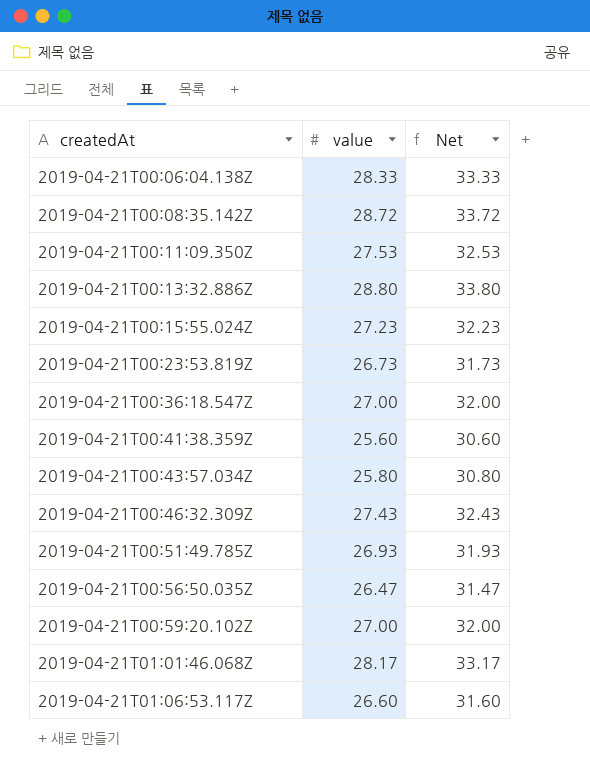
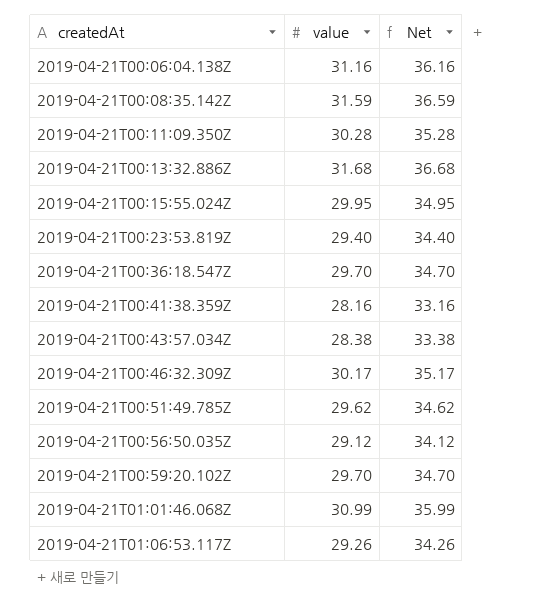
2019-04-21T00:06:04.138Z | value: 28.33 -> 31.16
2019-04-21T00:06:04.138Z | Net: 33.33 -> 36.16
2019-04-21T00:08:35.142Z | value: 28.72 -> 31.59
2019-04-21T00:08:35.142Z | Net: 33.72 -> 36.59
2019-04-21T00:11:09.350Z | value: 27.53 -> 30.28
2019-04-21T00:11:09.350Z | Net: 32.53 -> 35.28
2019-04-21T00:13:32.886Z | value: 28.80 -> 31.68
2019-04-21T00:13:32.886Z | Net: 33.80 -> 36.68
2019-04-21T00:15:55.024Z | value: 27.23 -> 29.95
2019-04-21T00:15:55.024Z | Net: 32.23 -> 34.95
2019-04-21T00:23:53.819Z | value: 26.73 -> 29.40
2019-04-21T00:23:53.819Z | Net: 31.73 -> 34.40
2019-04-21T00:36:18.547Z | value: 27.00 -> 29.70
2019-04-21T00:36:18.547Z | Net: 32.00 -> 34.70
2019-04-21T00:41:38.359Z | value: 25.60 -> 28.16
2019-04-21T00:41:38.359Z | Net: 30.60 -> 33.16
2019-04-21T00:43:57.034Z | value: 25.80 -> 28.38
2019-04-21T00:43:57.034Z | Net: 30.80 -> 33.38
2019-04-21T00:46:32.309Z | value: 27.43 -> 30.17
2019-04-21T00:46:32.309Z | Net: 32.43 -> 35.17
2019-04-21T00:51:49.785Z | value: 26.93 -> 29.62
2019-04-21T00:51:49.785Z | Net: 31.93 -> 34.62
2019-04-21T00:56:50.035Z | value: 26.47 -> 29.12
2019-04-21T00:56:50.035Z | Net: 31.47 -> 34.12
2019-04-21T00:59:20.102Z | value: 27.00 -> 29.70
2019-04-21T00:59:20.102Z | Net: 32.00 -> 34.70
2019-04-21T01:01:46.068Z | value: 28.17 -> 30.99
2019-04-21T01:01:46.068Z | Net: 33.17 -> 35.99
2019-04-21T01:06:53.117Z | value: 26.60 -> 29.26
2019-04-21T01:06:53.117Z | Net: 31.60 -> 34.26

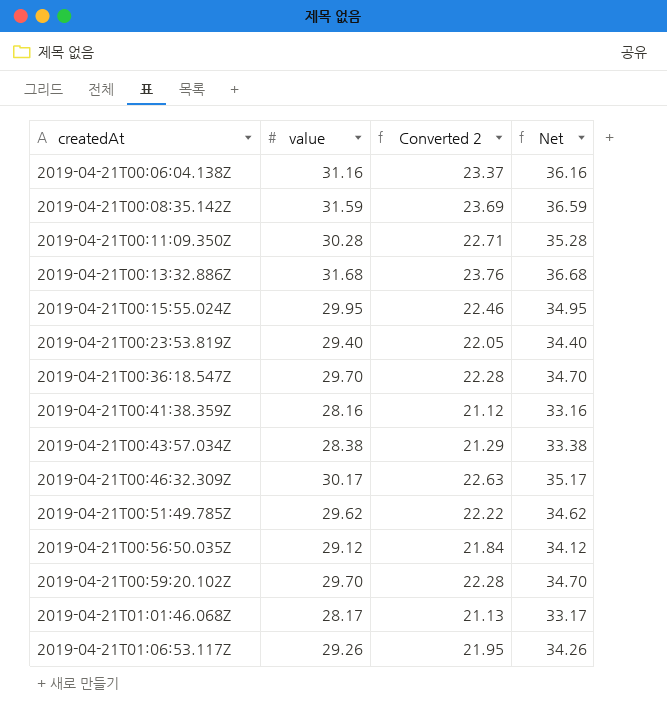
column Converted 2 | formula: none -> [value] * 0.75
2019-04-21T01:01:46.068Z | value: 30.99 -> 28.17
2019-04-21T01:01:46.068Z | Net: 35.99 -> 33.17

